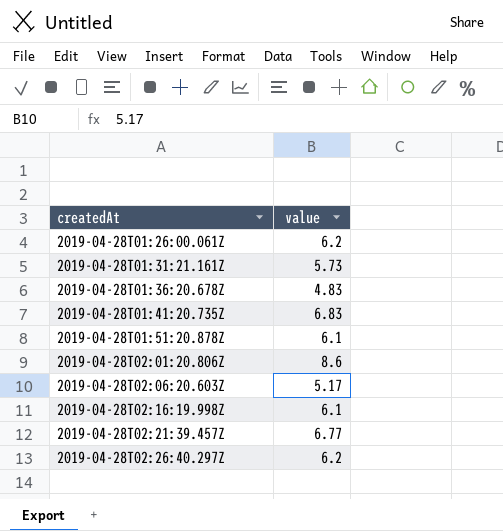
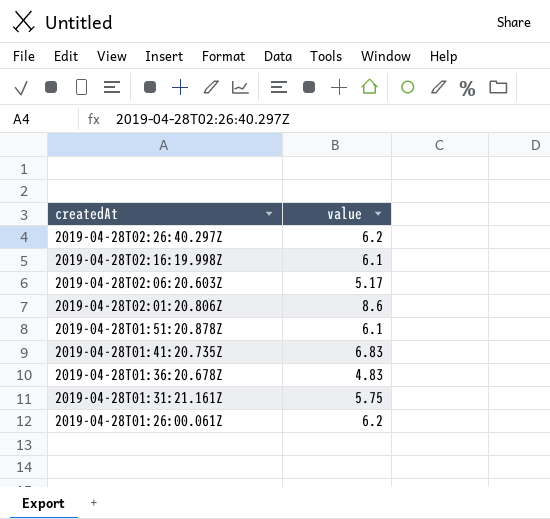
row order: createdAt ascending -> createdAt descending
row 2019-04-28T02:21:39.457Z: 6.77 -> none
2019-04-28T01:31:21.161Z | value: 5.73 -> 5.75

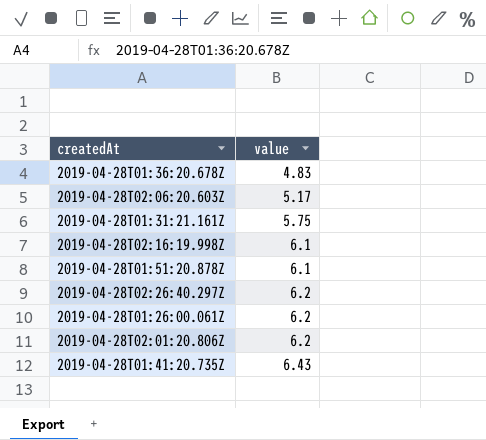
row order: createdAt descending -> value ascending
2019-04-28T02:01:20.806Z | value: 8.6 -> 6.2
2019-04-28T01:41:20.735Z | value: 6.83 -> 6.43

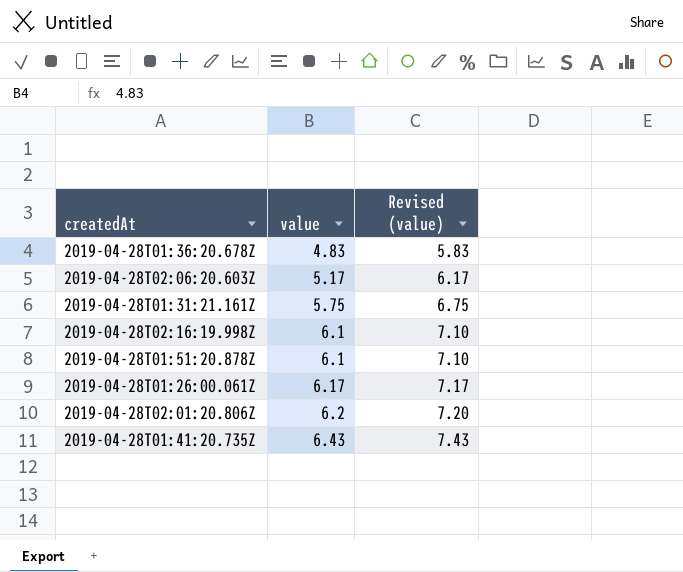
column Revised (value) | formula: none -> [value] + 1
row 2019-04-28T02:26:40.297Z: 6.2 -> none
2019-04-28T01:26:00.061Z | value: 6.2 -> 6.17

